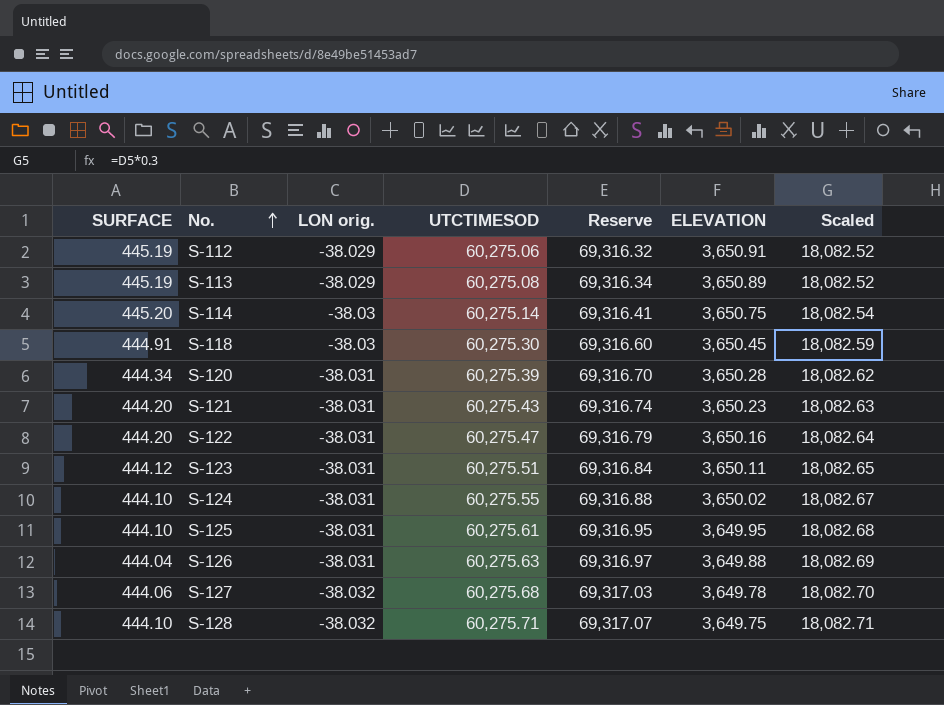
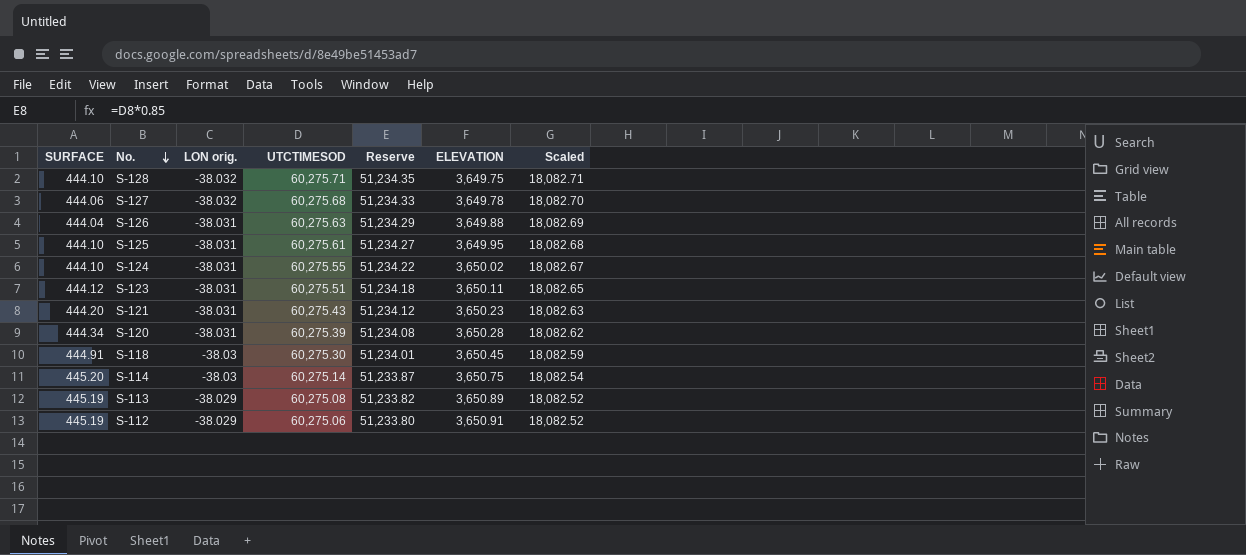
row order: No. ascending -> No. descending
column Reserve | formula: [UTCTIMESOD] * 1.15 -> [UTCTIMESOD] * 0.85
row S-122: 444.20 | -38.031 | 60,275.47 | 69,316.79 | 3,650.16 | 18,082.64 -> none

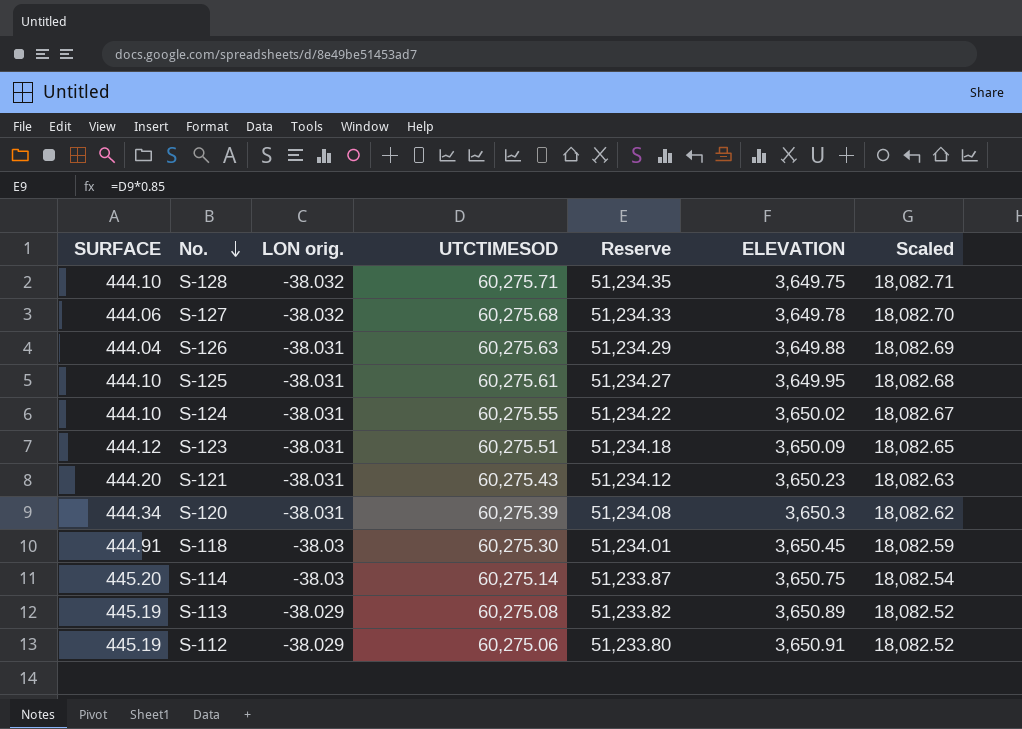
S-123 | ELEVATION: 3,650.11 -> 3,650.09
S-120 | ELEVATION: 3,650.28 -> 3,650.3

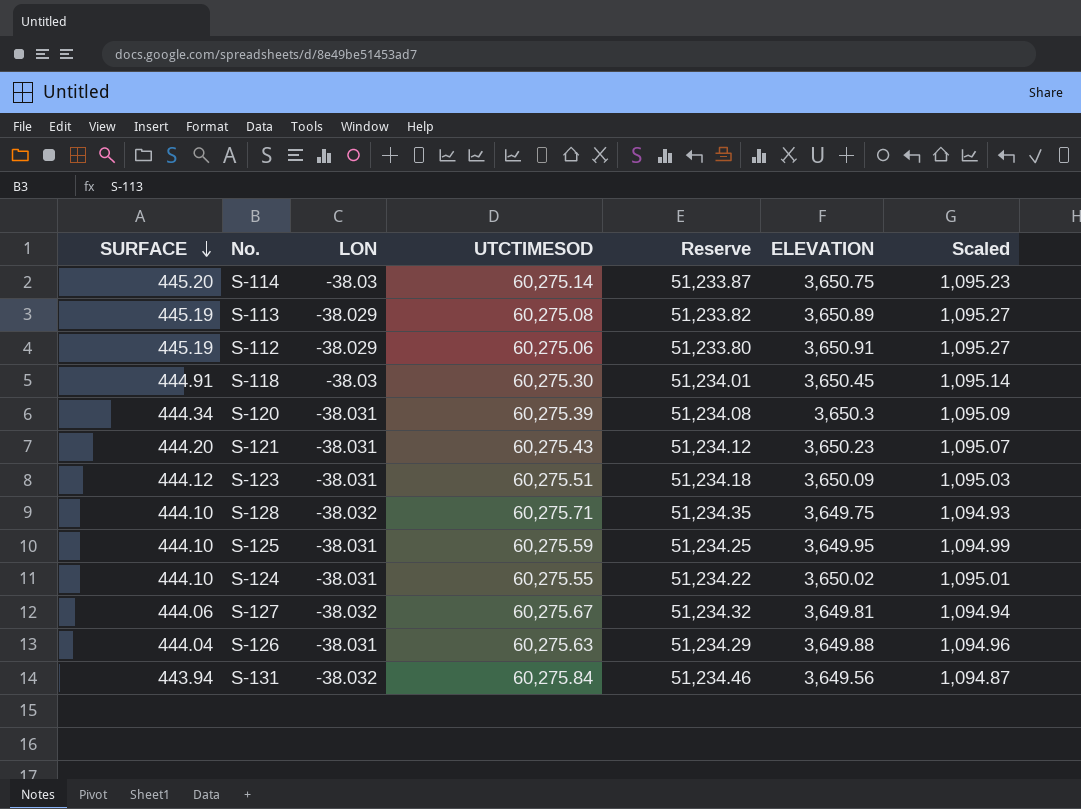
row order: No. descending -> SURFACE descending
column name: LON orig. -> LON
column Scaled | formula: [UTCTIMESOD] * 0.3 -> [ELEVATION] * 0.3
S-125 | UTCTIMESOD: 60,275.61 -> 60,275.59
S-125 | Reserve: 51,234.27 -> 51,234.25
S-127 | UTCTIMESOD: 60,275.68 -> 60,275.67
S-127 | Reserve: 51,234.33 -> 51,234.32
S-127 | ELEVATION: 3,649.78 -> 3,649.81
row S-131: none -> 443.94 | -38.032 | 60,275.84 | 51,234.46 | 3,649.56 | 1,094.87

